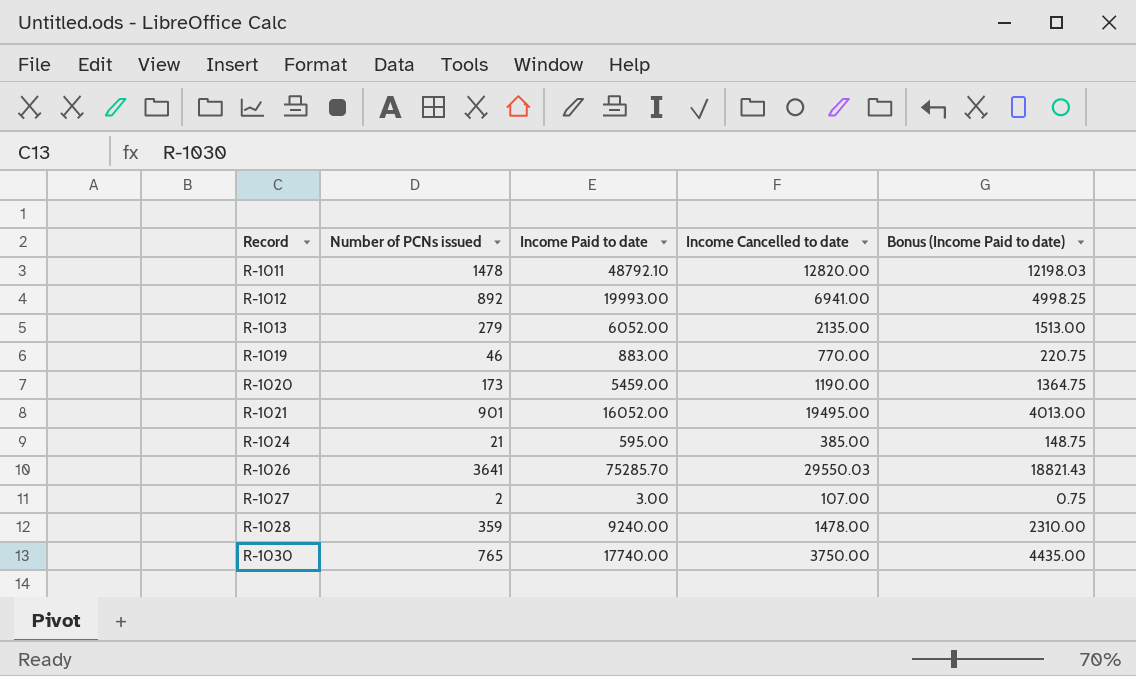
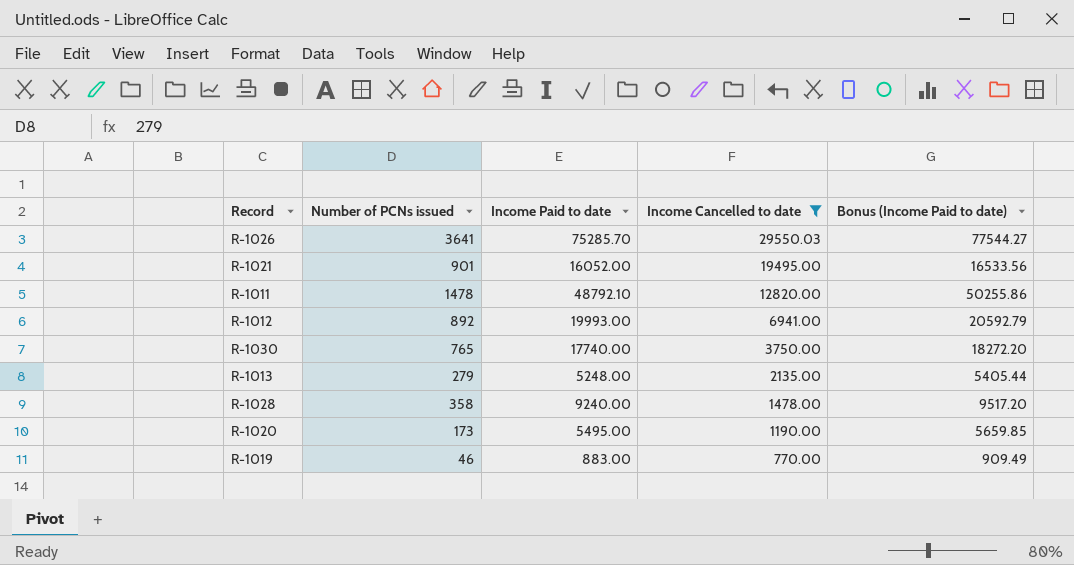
filter: none -> Income Cancelled to date >= 770.00
row order: Record ascending -> Income Cancelled to date descending
column Bonus (Income Paid to date) | formula: [Income Paid to date] * 0.25 -> [Income Paid to date] * 1.03
R-1013 | Income Paid to date: 6052.00 -> 5248.00
R-1028 | Number of PCNs issued: 359 -> 358
R-1020 | Income Paid to date: 5459.00 -> 5495.00

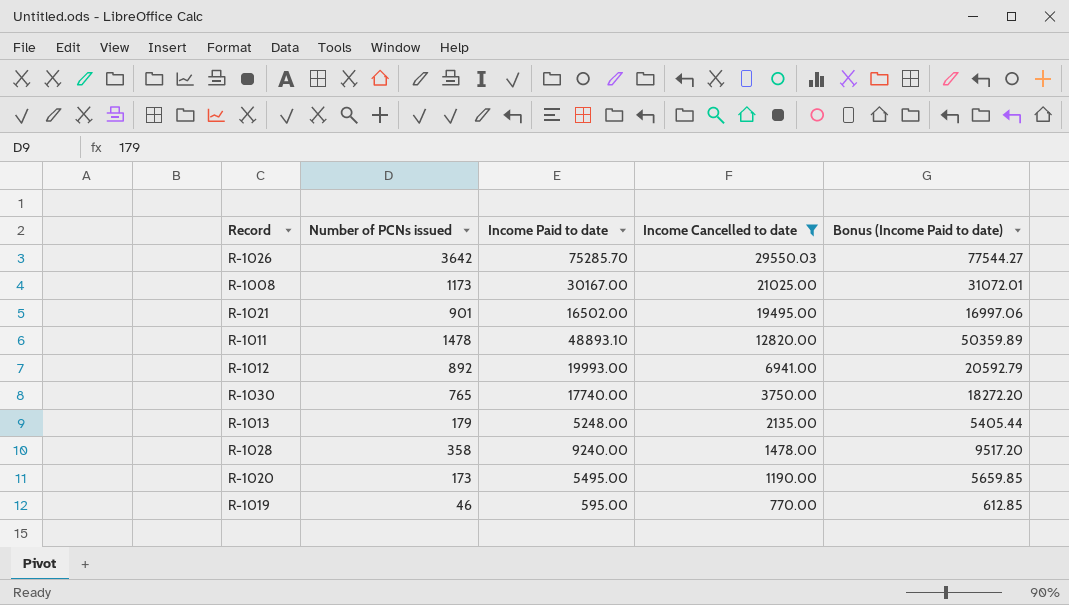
R-1026 | Number of PCNs issued: 3641 -> 3642
row R-1008: none -> 1173 | 30167.00 | 21025.00 | 31072.01
R-1021 | Income Paid to date: 16052.00 -> 16502.00
R-1021 | Bonus (Income Paid to date): 16533.56 -> 16997.06
R-1011 | Income Paid to date: 48792.10 -> 48893.10
R-1011 | Bonus (Income Paid to date): 50255.86 -> 50359.89
R-1013 | Number of PCNs issued: 279 -> 179
R-1019 | Income Paid to date: 883.00 -> 595.00
R-1019 | Bonus (Income Paid to date): 909.49 -> 612.85

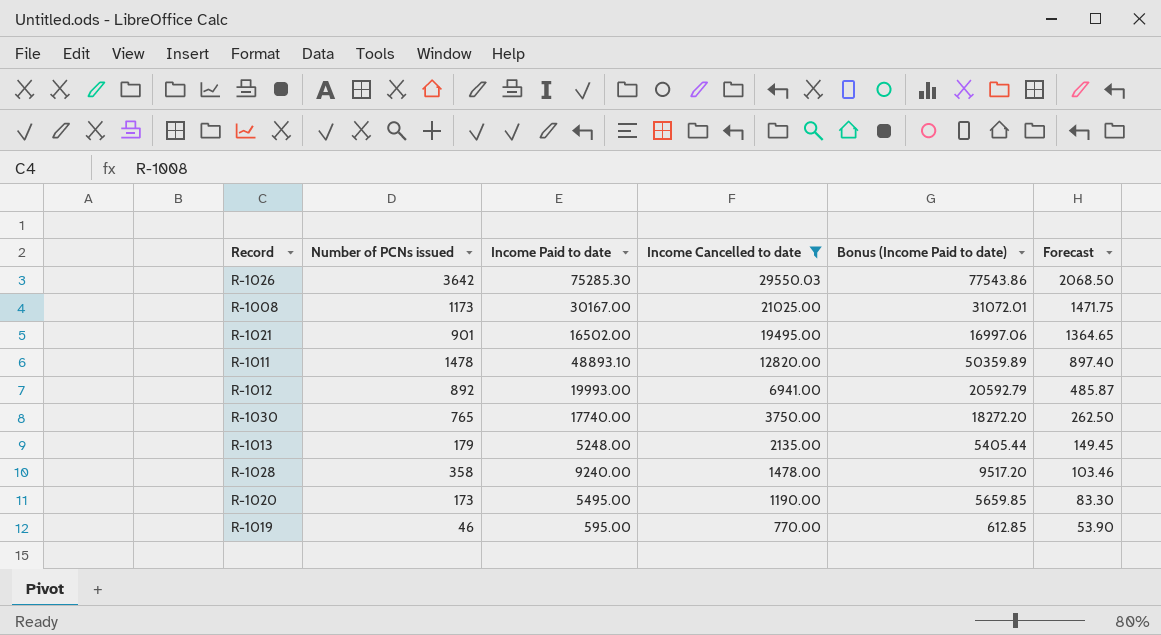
column Forecast | formula: none -> [Income Cancelled to date] * 0.07
R-1026 | Income Paid to date: 75285.70 -> 75285.30
R-1026 | Bonus (Income Paid to date): 77544.27 -> 77543.86

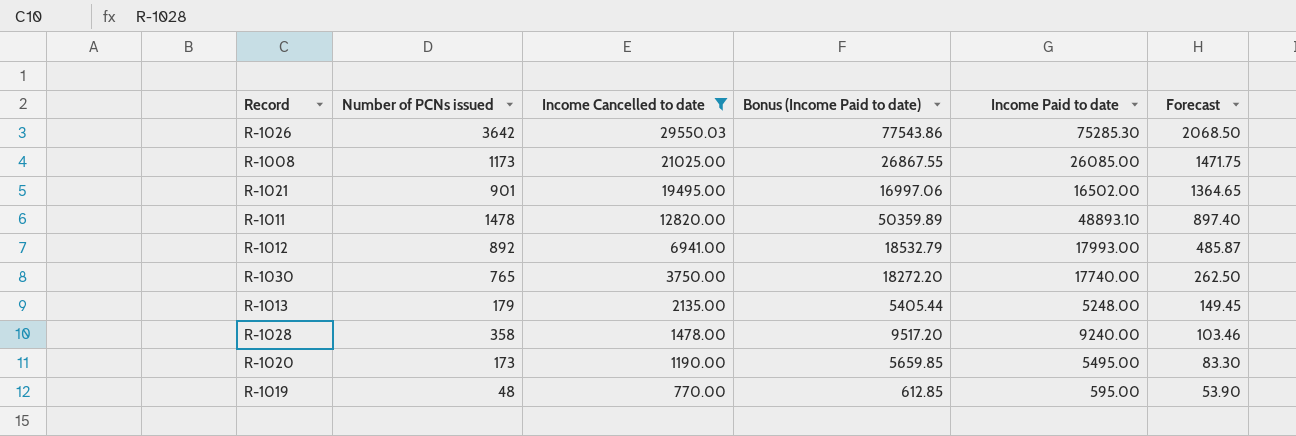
column Income Paid to date | position: 3 -> 5
R-1008 | Bonus (Income Paid to date): 31072.01 -> 26867.55
R-1008 | Income Paid to date: 30167.00 -> 26085.00
R-1012 | Bonus (Income Paid to date): 20592.79 -> 18532.79
R-1012 | Income Paid to date: 19993.00 -> 17993.00
R-1019 | Number of PCNs issued: 46 -> 48

